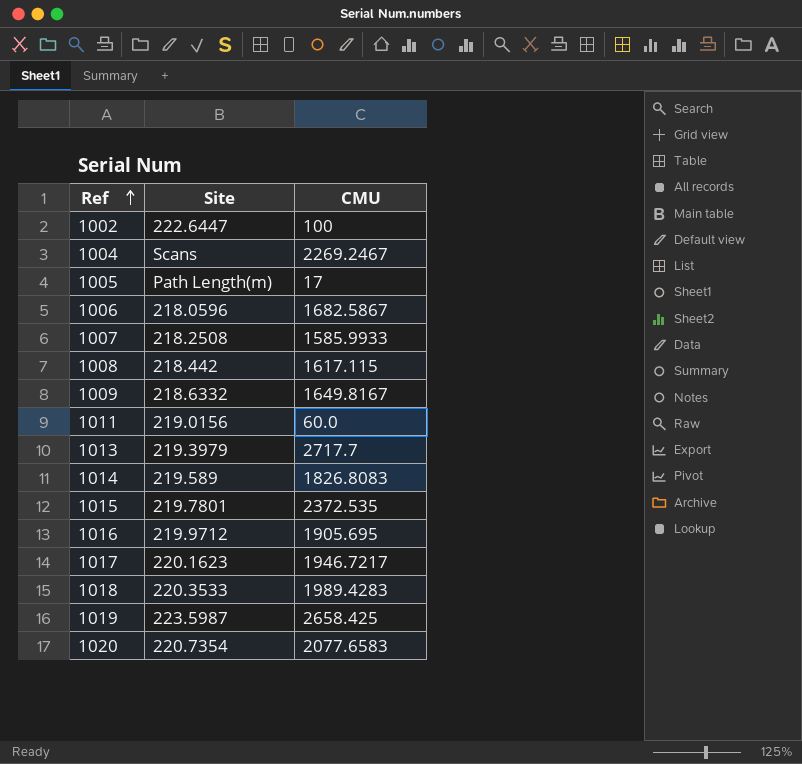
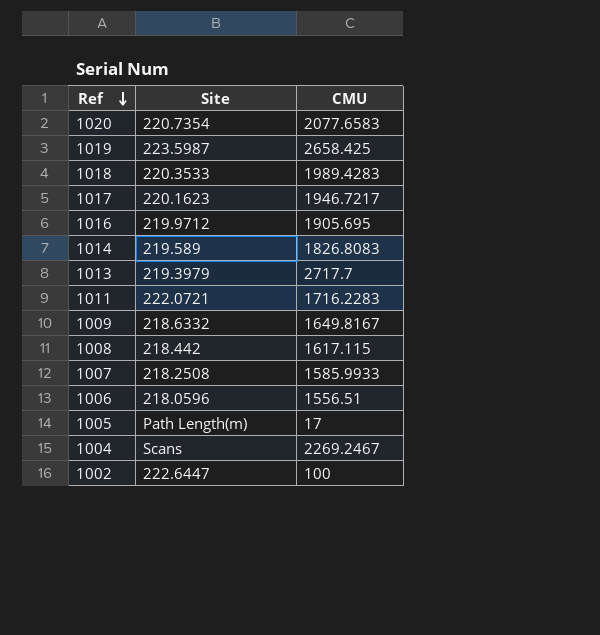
row order: Ref ascending -> Ref descending
row 1015: 219.7801 | 2372.535 -> none
1011 | Site: 219.0156 -> 222.0721
1011 | CMU: 60.0 -> 1716.2283
1006 | CMU: 1682.5867 -> 1556.51

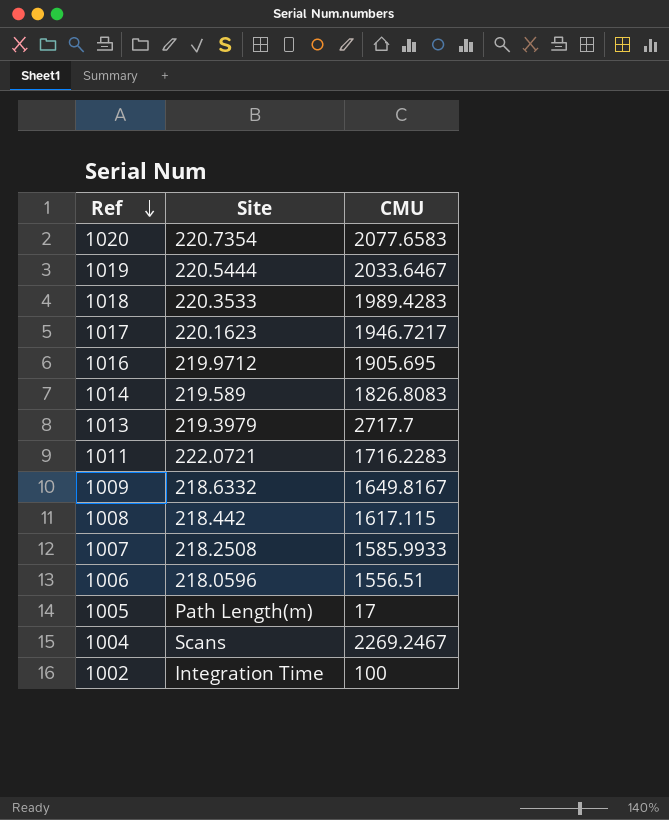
1019 | Site: 223.5987 -> 220.5444
1019 | CMU: 2658.425 -> 2033.6467
1002 | Site: 222.6447 -> Integration Time

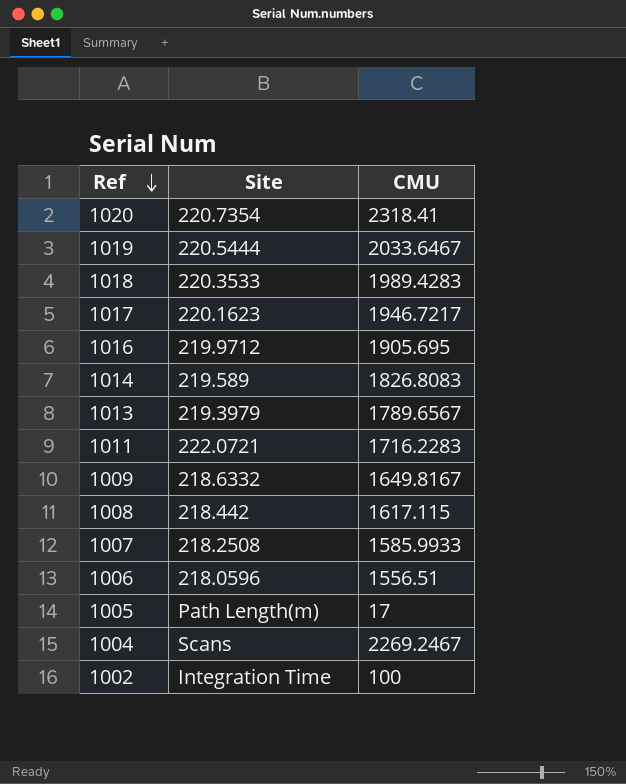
1020 | CMU: 2077.6583 -> 2318.41
1013 | CMU: 2717.7 -> 1789.6567

